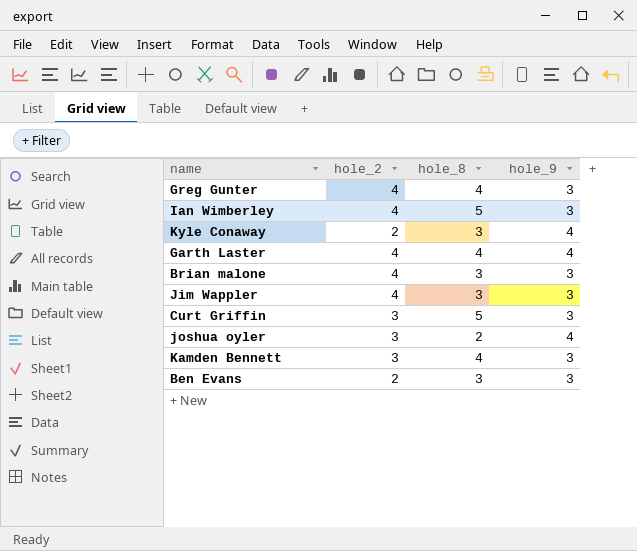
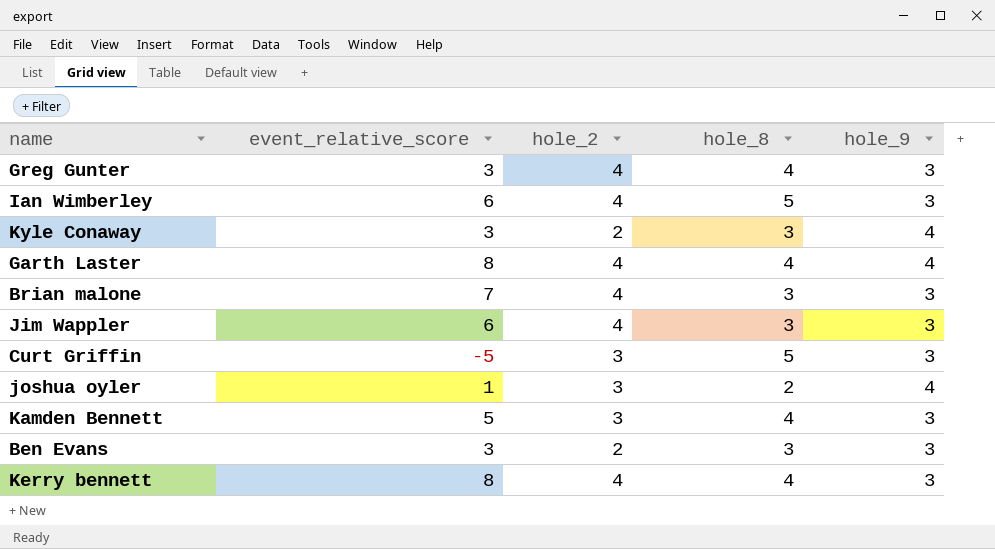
column event_relative_score | position: none -> 2
row Kerry bennett: none -> 8 | 4 | 4 | 3

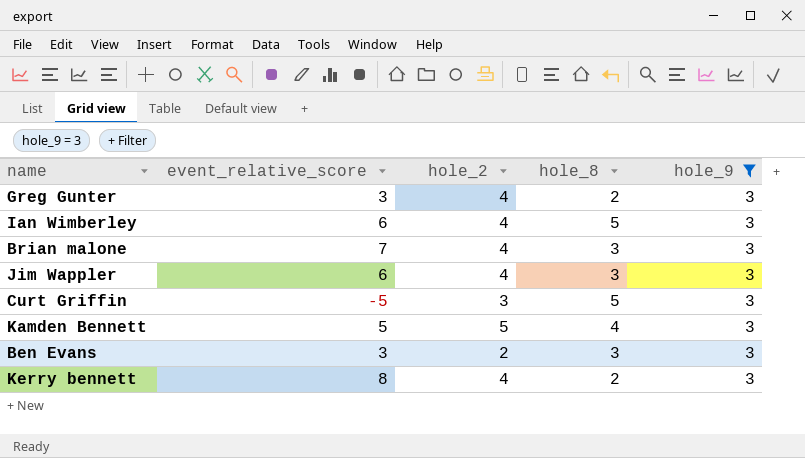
filter: none -> hole_9 = 3
Greg Gunter | hole_8: 4 -> 2
Kamden Bennett | hole_2: 3 -> 5
Kerry bennett | hole_8: 4 -> 2

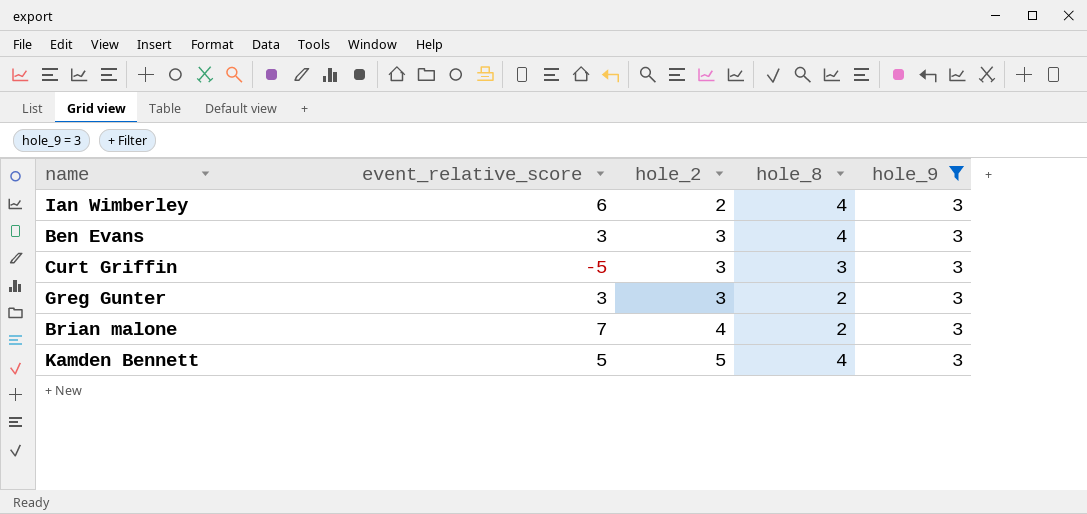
row order: none -> hole_2 ascending
row Jim Wappler: 6 | 4 | 3 | 3 -> none
row Kerry bennett: 8 | 4 | 2 | 3 -> none
Ian Wimberley | hole_2: 4 -> 2
Ian Wimberley | hole_8: 5 -> 4
Ben Evans | hole_2: 2 -> 3
Ben Evans | hole_8: 3 -> 4
Curt Griffin | hole_8: 5 -> 3
Greg Gunter | hole_2: 4 -> 3
Brian malone | hole_8: 3 -> 2

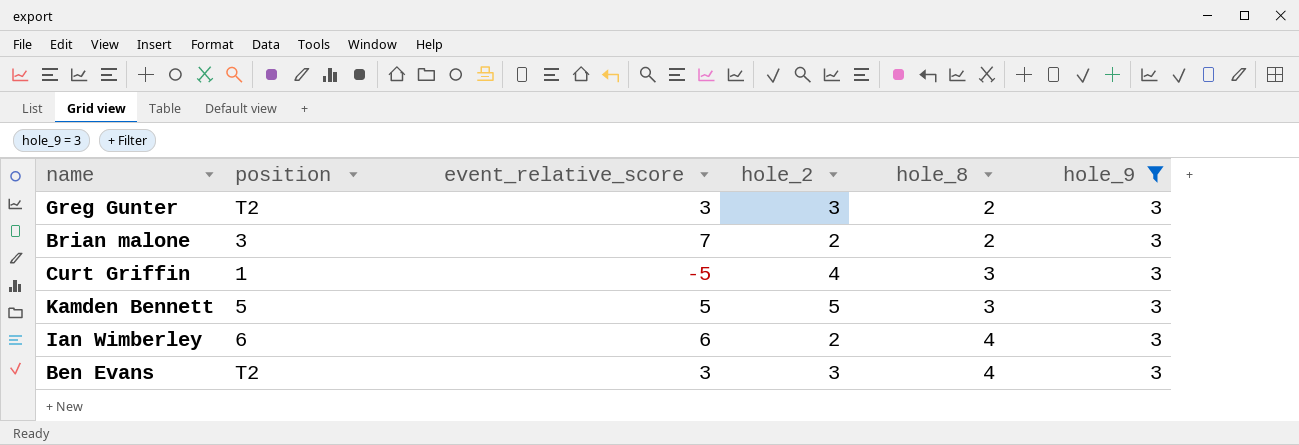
row order: hole_2 ascending -> hole_8 ascending
column position | position: none -> 2
Brian malone | hole_2: 4 -> 2
Curt Griffin | hole_2: 3 -> 4
Kamden Bennett | hole_8: 4 -> 3

